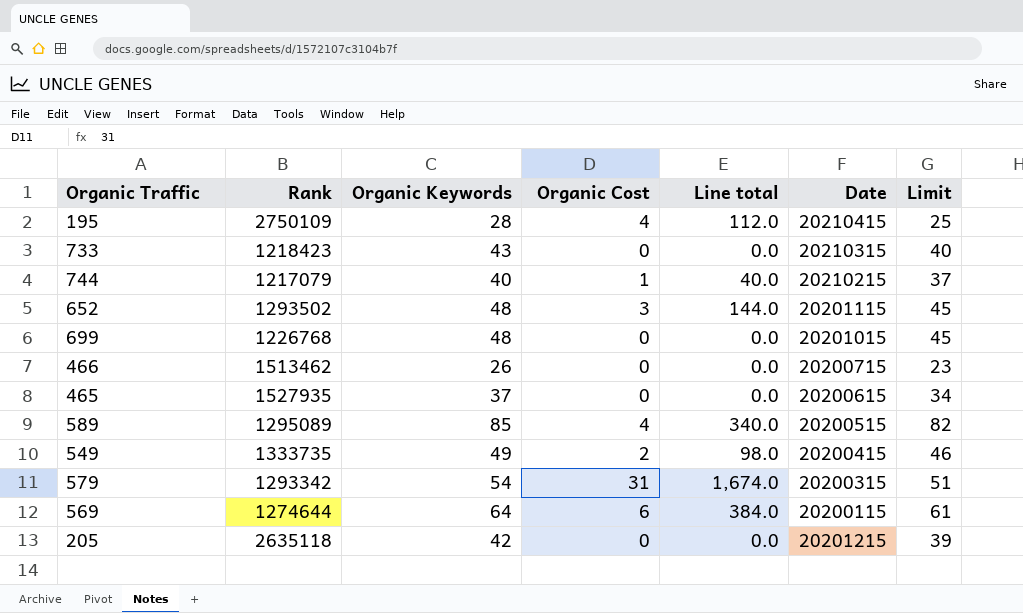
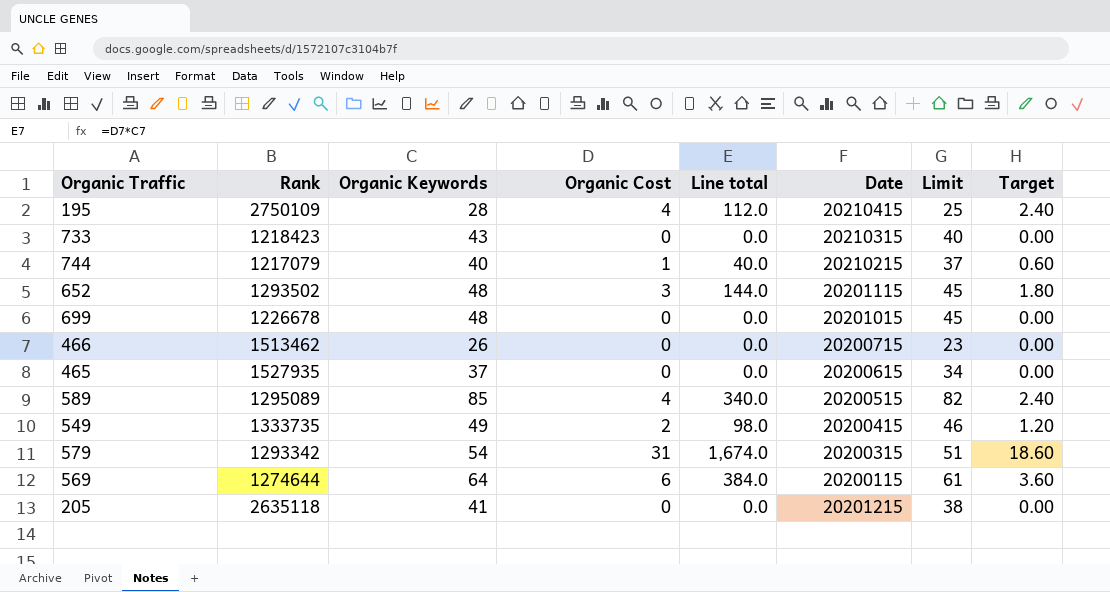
column Target | formula: none -> [Organic Cost] * 0.6
699 | Rank: 1226768 -> 1226678
205 | Organic Keywords: 42 -> 41
205 | Limit: 39 -> 38

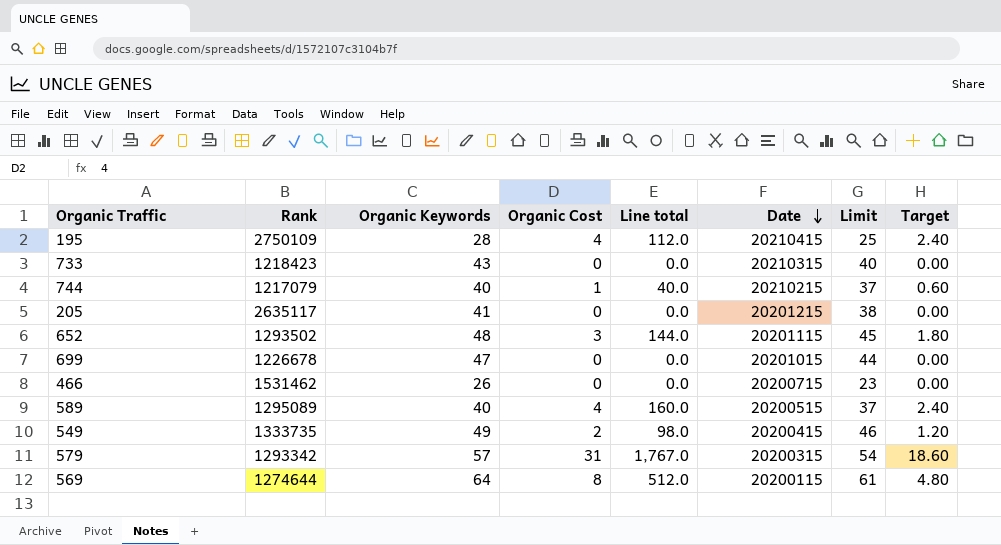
row order: none -> Date descending
row 465: 1527935 | 37 | 0 | 0.0 | 20200615 | 34 | 0.00 -> none
205 | Rank: 2635118 -> 2635117
699 | Organic Keywords: 48 -> 47
699 | Limit: 45 -> 44
466 | Rank: 1513462 -> 1531462
589 | Organic Keywords: 85 -> 40
589 | Line total: 340.0 -> 160.0
589 | Limit: 82 -> 37
579 | Organic Keywords: 54 -> 57
579 | Line total: 1,674.0 -> 1,767.0
579 | Limit: 51 -> 54
569 | Organic Cost: 6 -> 8
569 | Line total: 384.0 -> 512.0
569 | Target: 3.60 -> 4.80

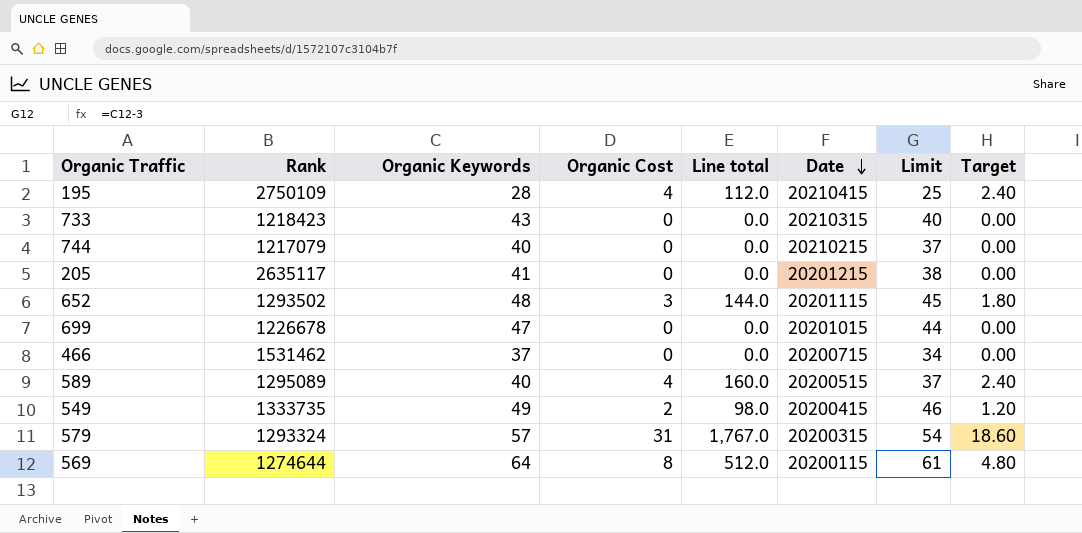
744 | Organic Cost: 1 -> 0
744 | Line total: 40.0 -> 0.0
744 | Target: 0.60 -> 0.00
466 | Organic Keywords: 26 -> 37
466 | Limit: 23 -> 34
579 | Rank: 1293342 -> 1293324

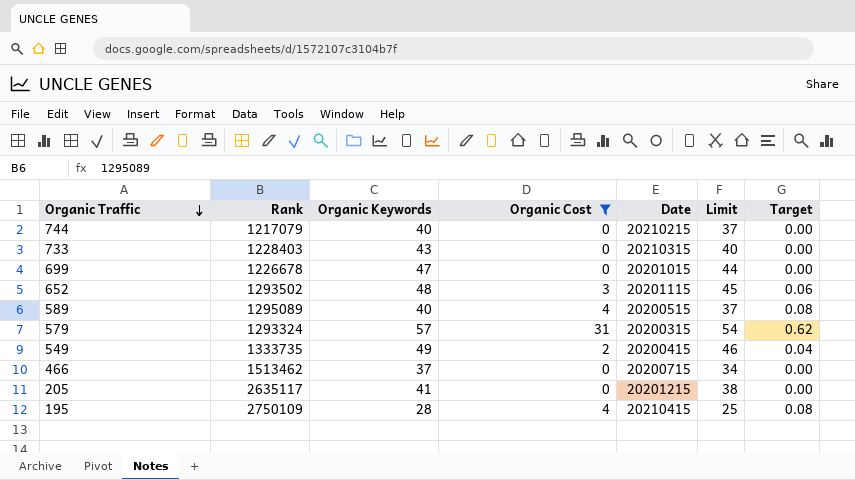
filter: none -> Organic Cost != 8
row order: Date descending -> Organic Traffic descending
column Line total | formula: [Organic Keywords] * [Organic Cost] -> none
column Target | formula: [Organic Cost] * 0.6 -> [Organic Cost] * 0.02
733 | Rank: 1218423 -> 1228403
466 | Rank: 1531462 -> 1513462

